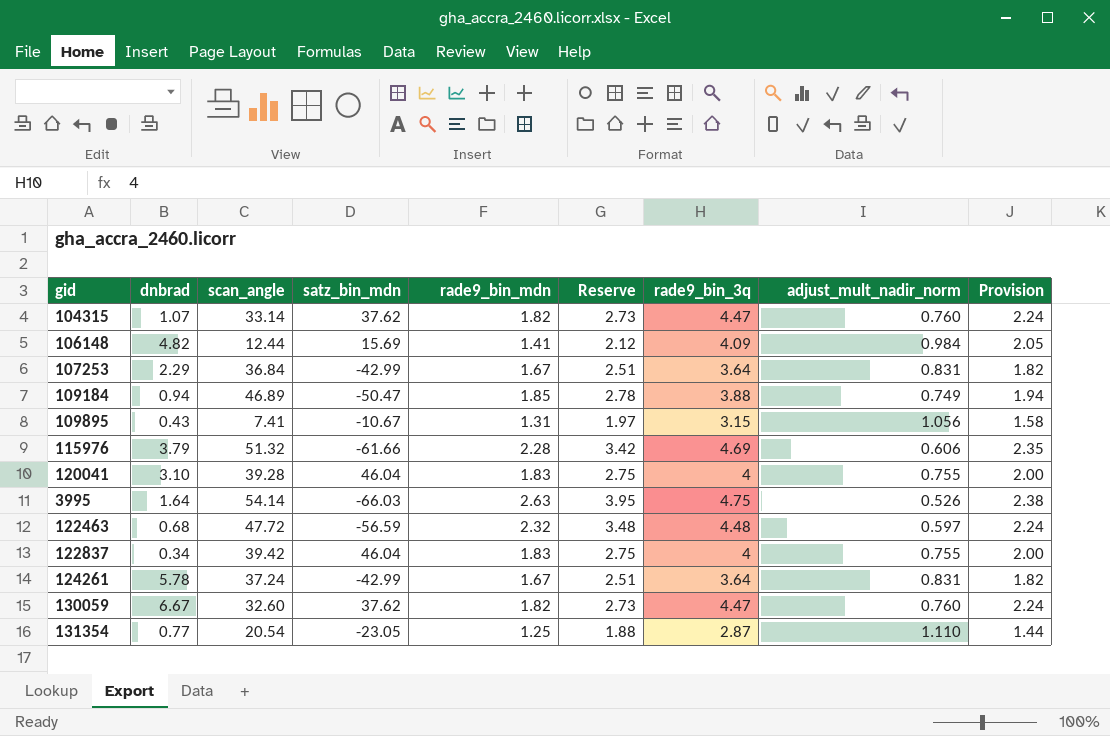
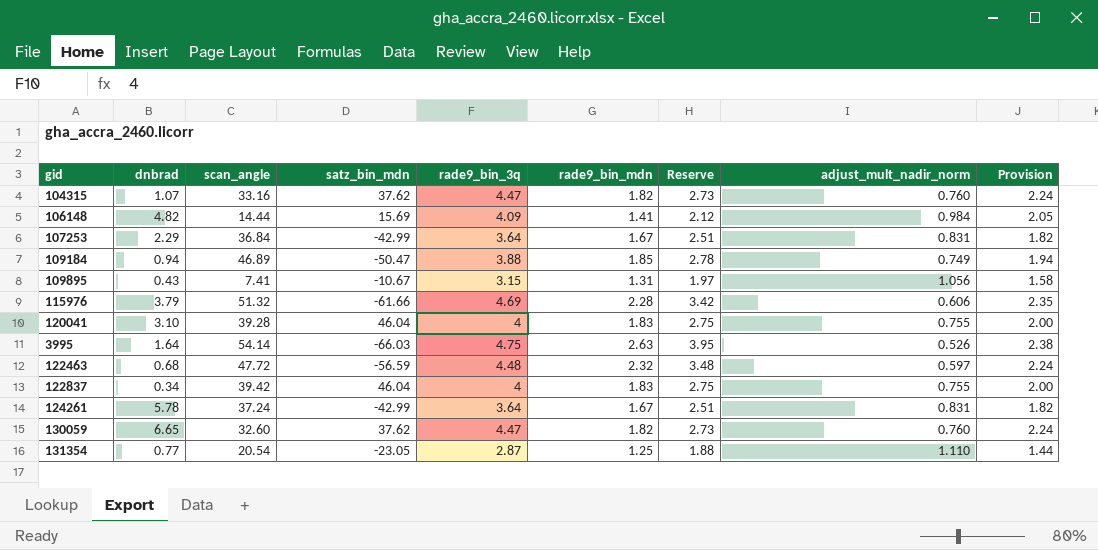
column rade9_bin_3q | position: 7 -> 5
104315 | scan_angle: 33.14 -> 33.16
106148 | scan_angle: 12.44 -> 14.44
130059 | dnbrad: 6.67 -> 6.65

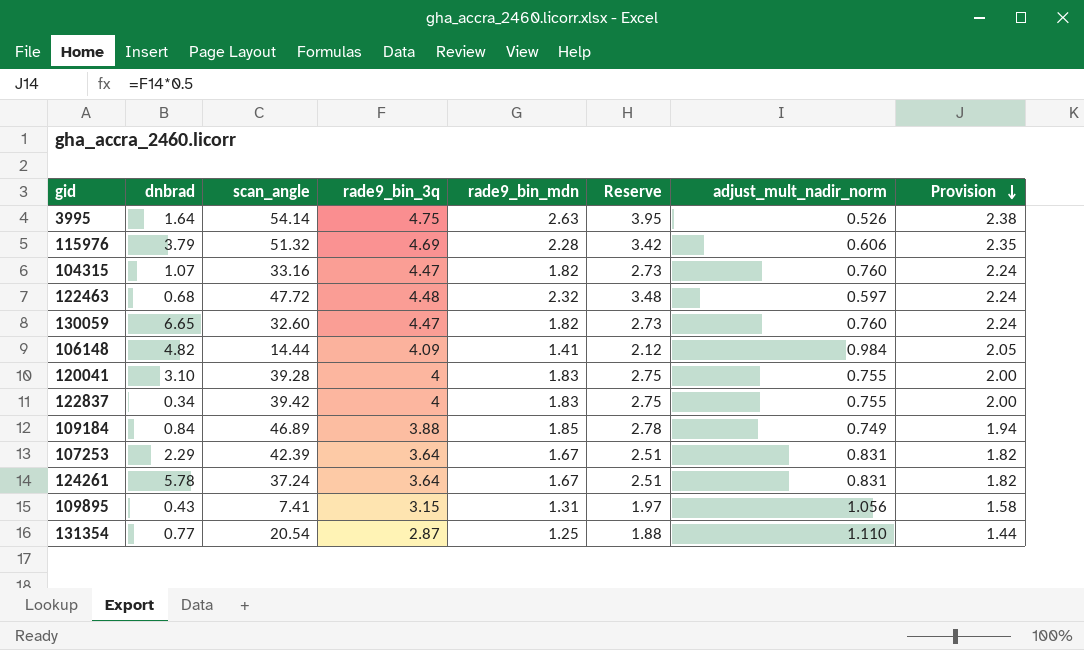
row order: none -> Provision descending
column satz_bin_mdn | position: 4 -> none
109184 | dnbrad: 0.94 -> 0.84
107253 | scan_angle: 36.84 -> 42.39

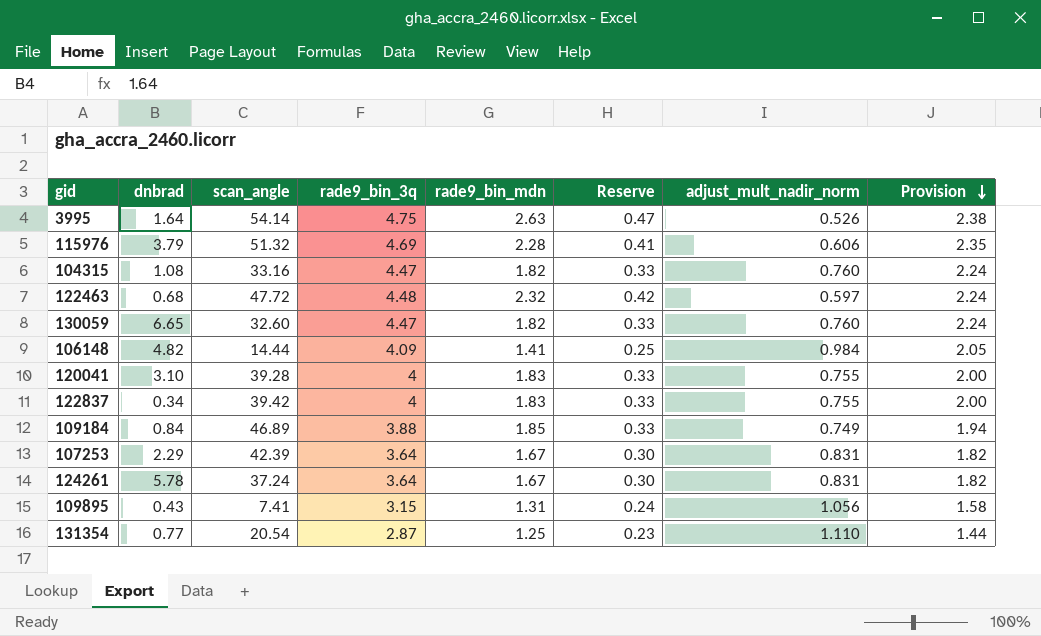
column Reserve | formula: [rade9_bin_mdn] * 1.5 -> [rade9_bin_mdn] * 0.18
104315 | dnbrad: 1.07 -> 1.08

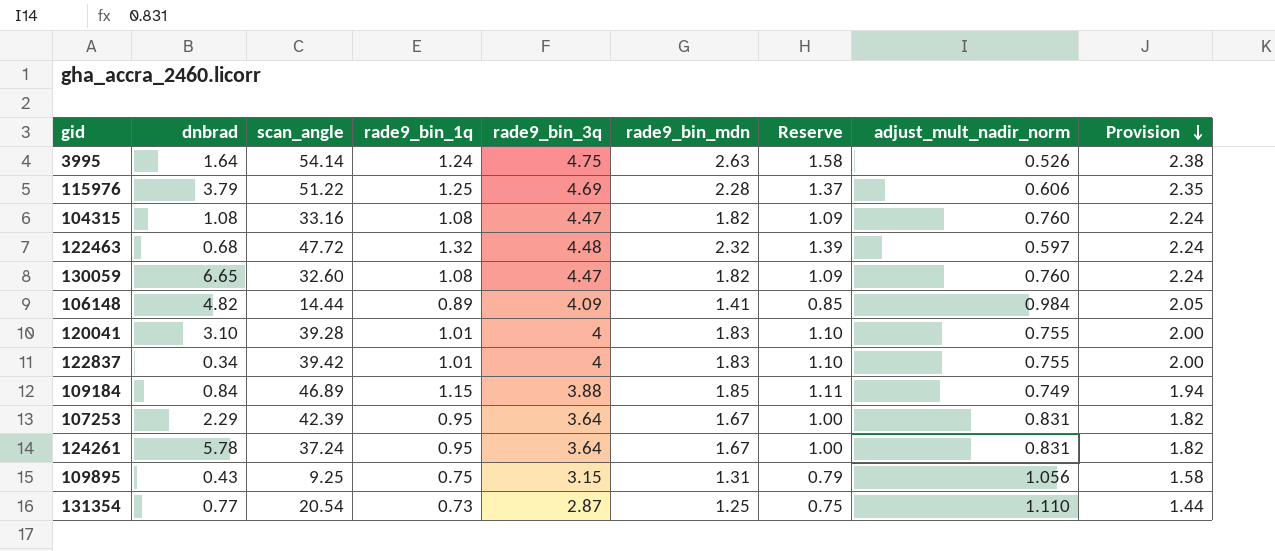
column rade9_bin_1q | position: none -> 4
column Reserve | formula: [rade9_bin_mdn] * 0.18 -> [rade9_bin_mdn] * 0.6
115976 | scan_angle: 51.32 -> 51.22
109895 | scan_angle: 7.41 -> 9.25

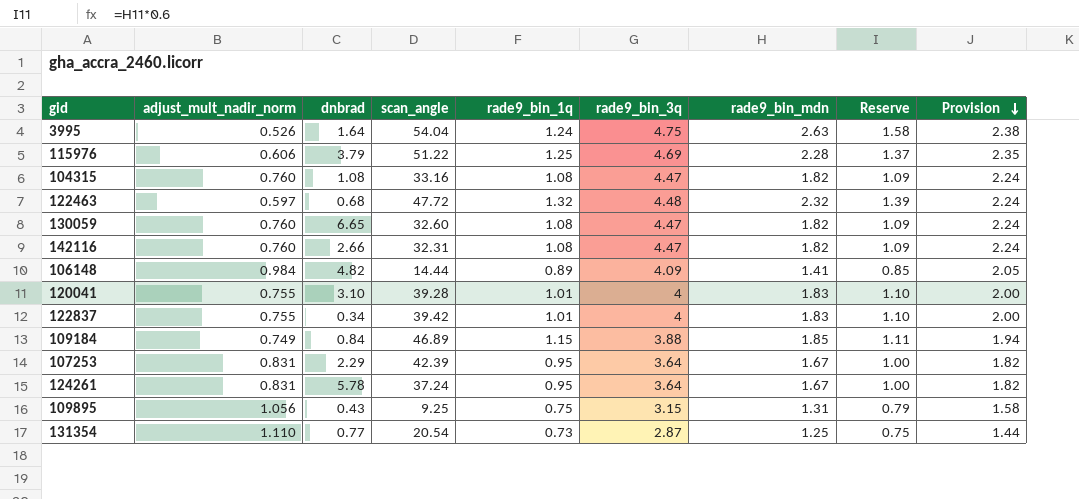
column adjust_mult_nadir_norm | position: 8 -> 2
3995 | scan_angle: 54.14 -> 54.04
row 142116: none -> 0.760 | 2.66 | 32.31 | 1.08 | 4.47 | 1.82 | 1.09 | 2.24

